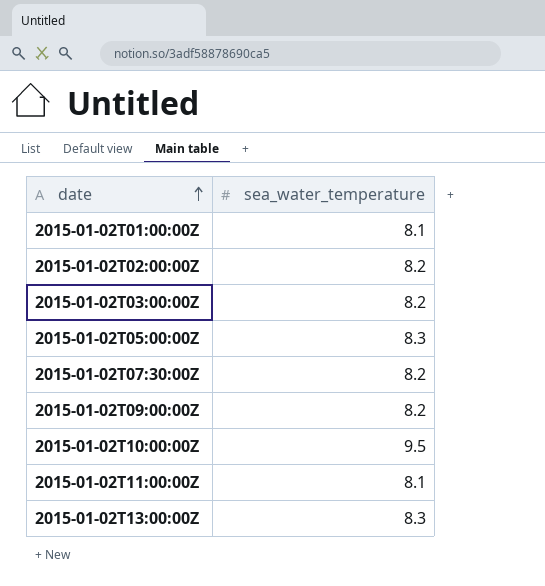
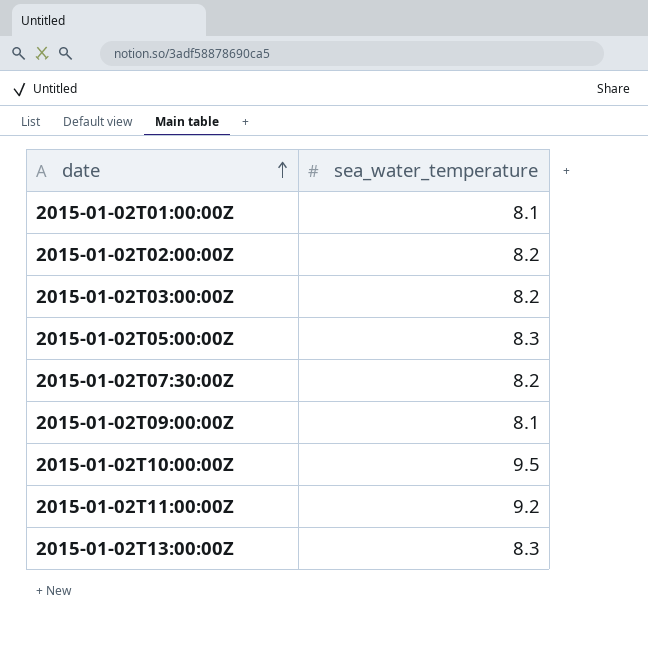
2015-01-02T09:00:00Z | sea_water_temperature: 8.2 -> 8.1
2015-01-02T11:00:00Z | sea_water_temperature: 8.1 -> 9.2

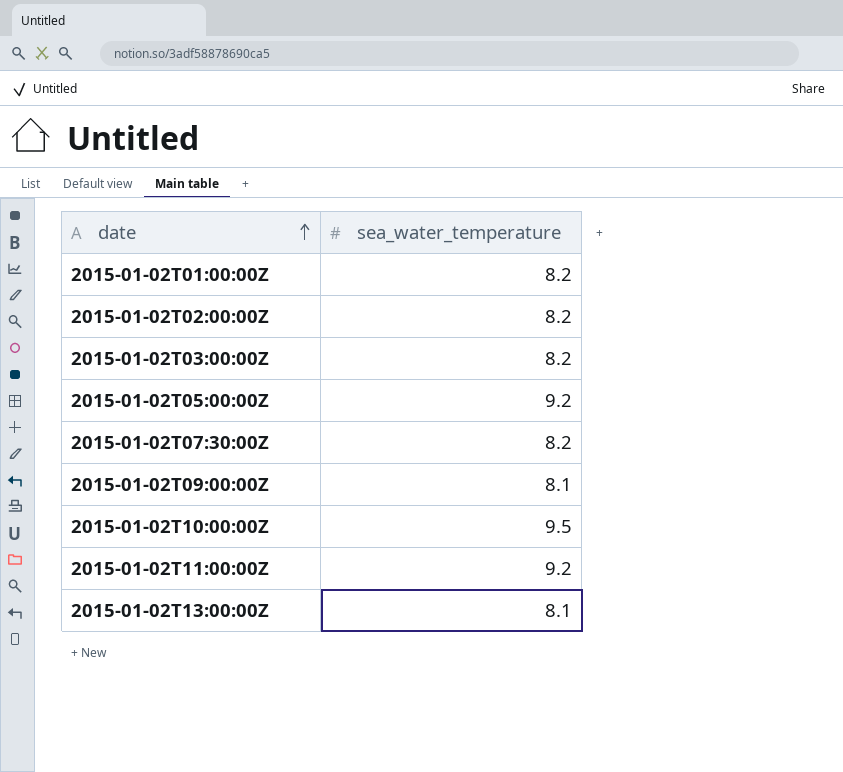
2015-01-02T01:00:00Z | sea_water_temperature: 8.1 -> 8.2
2015-01-02T05:00:00Z | sea_water_temperature: 8.3 -> 9.2
2015-01-02T13:00:00Z | sea_water_temperature: 8.3 -> 8.1

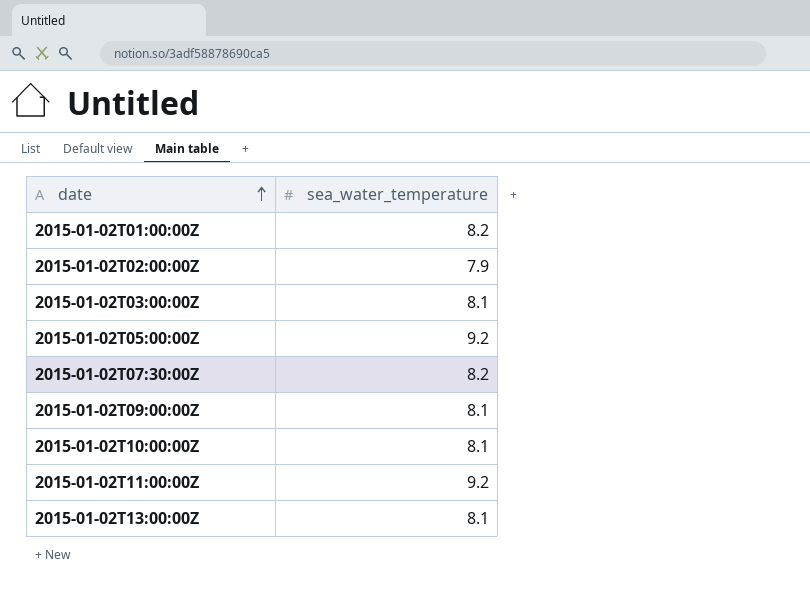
2015-01-02T02:00:00Z | sea_water_temperature: 8.2 -> 7.9
2015-01-02T03:00:00Z | sea_water_temperature: 8.2 -> 8.1
2015-01-02T10:00:00Z | sea_water_temperature: 9.5 -> 8.1

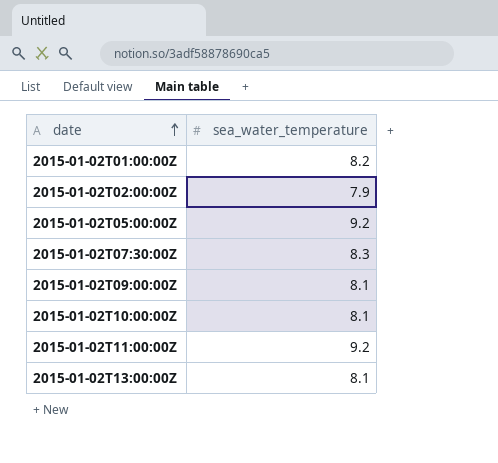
row 2015-01-02T03:00:00Z: 8.1 -> none
2015-01-02T07:30:00Z | sea_water_temperature: 8.2 -> 8.3

